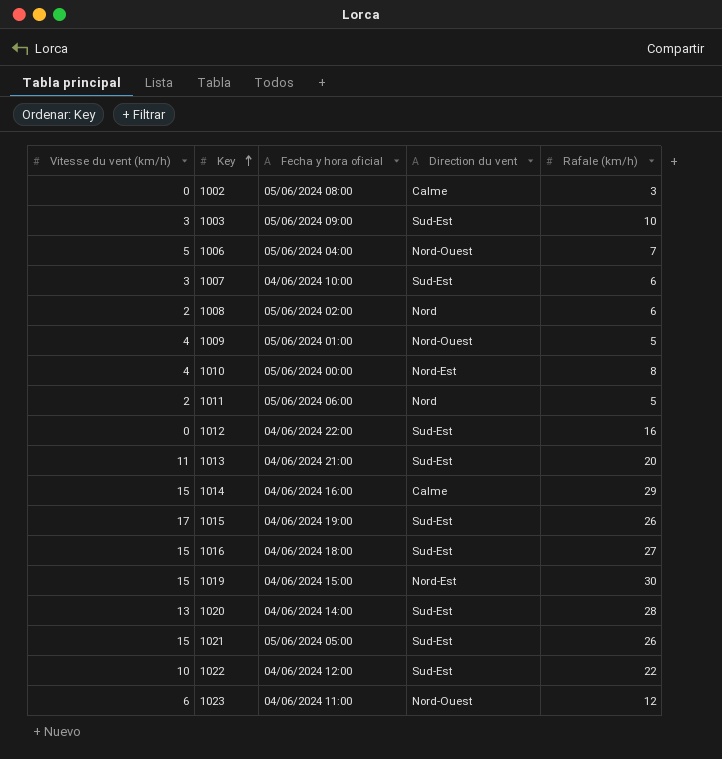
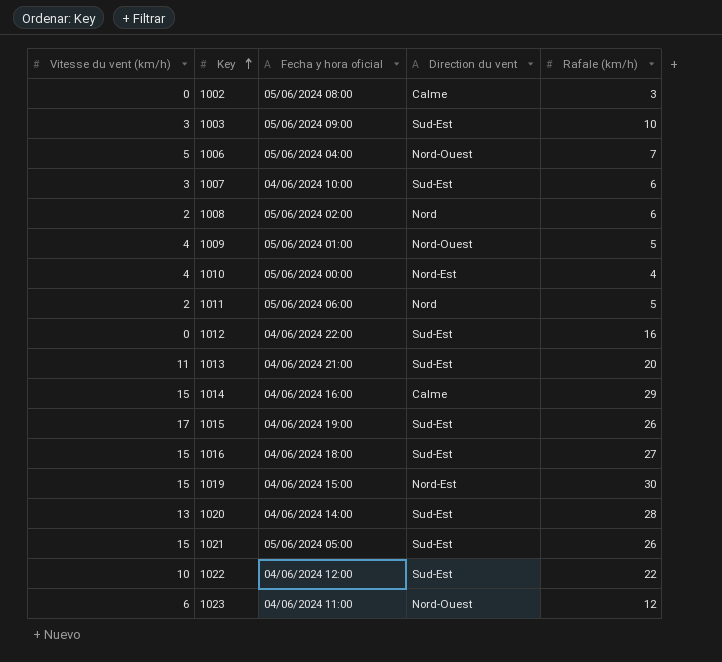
1010 | Rafale (km/h): 8 -> 4

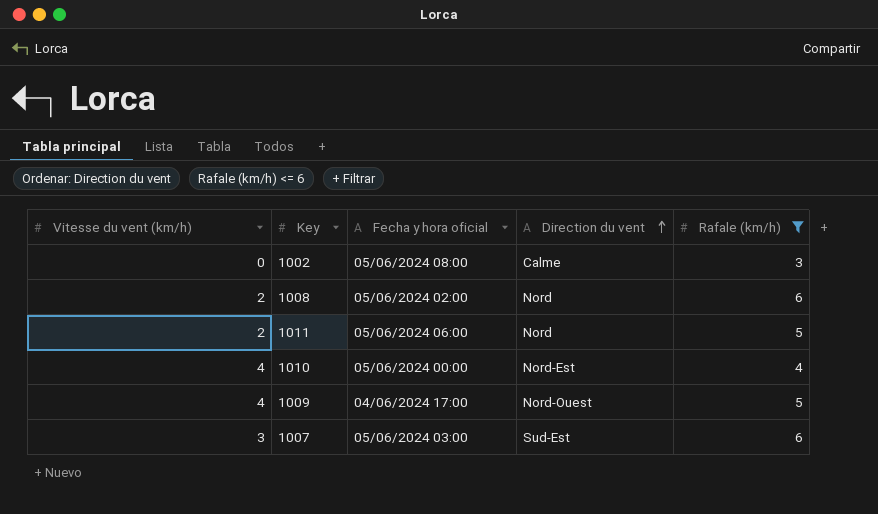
filter: none -> Rafale (km/h) <= 6
row order: Key ascending -> Direction du vent ascending
1009 | Fecha y hora oficial: 05/06/2024 01:00 -> 04/06/2024 17:00
1007 | Fecha y hora oficial: 04/06/2024 10:00 -> 05/06/2024 03:00

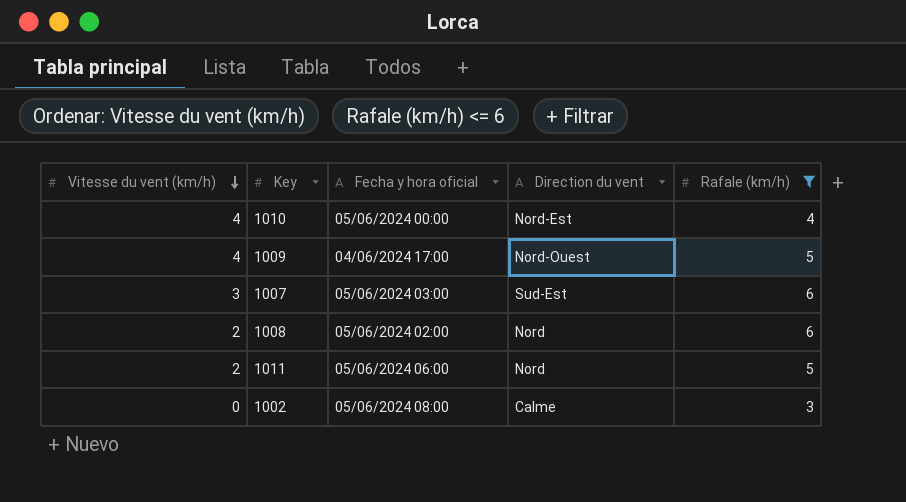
row order: Direction du vent ascending -> Vitesse du vent (km/h) descending

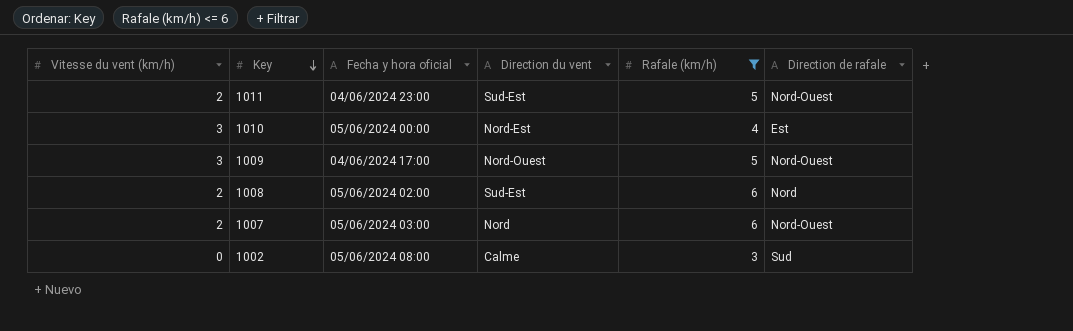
row order: Vitesse du vent (km/h) descending -> Key descending
column Direction de rafale | position: none -> 6
1011 | Fecha y hora oficial: 05/06/2024 06:00 -> 04/06/2024 23:00
1011 | Direction du vent: Nord -> Sud-Est
1010 | Vitesse du vent (km/h): 4 -> 3
1009 | Vitesse du vent (km/h): 4 -> 3
1008 | Direction du vent: Nord -> Sud-Est
1007 | Vitesse du vent (km/h): 3 -> 2
1007 | Direction du vent: Sud-Est -> Nord

